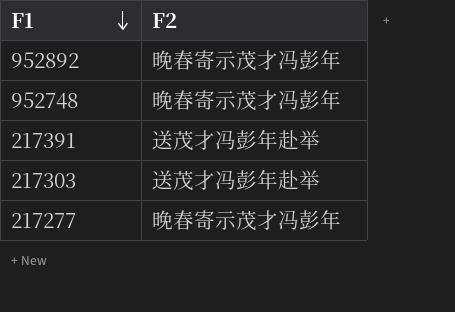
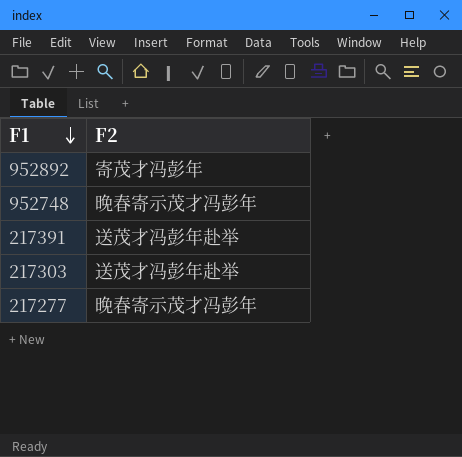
952892 | F2: 晚春寄示茂才冯彭年 -> 寄茂才冯彭年

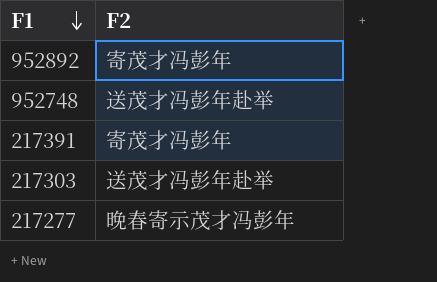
952748 | F2: 晚春寄示茂才冯彭年 -> 送茂才冯彭年赴举
217391 | F2: 送茂才冯彭年赴举 -> 寄茂才冯彭年

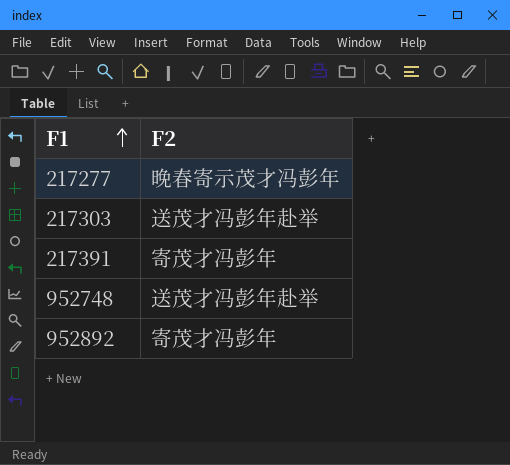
row order: F1 descending -> F1 ascending

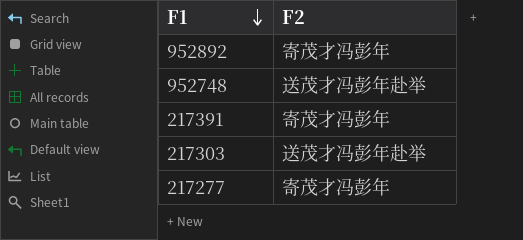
row order: F1 ascending -> F1 descending
217277 | F2: 晚春寄示茂才冯彭年 -> 寄茂才冯彭年

